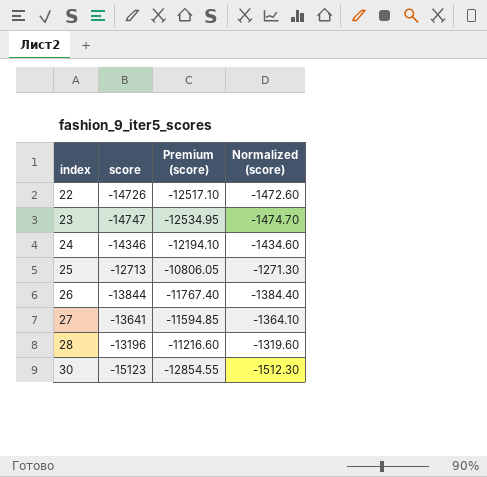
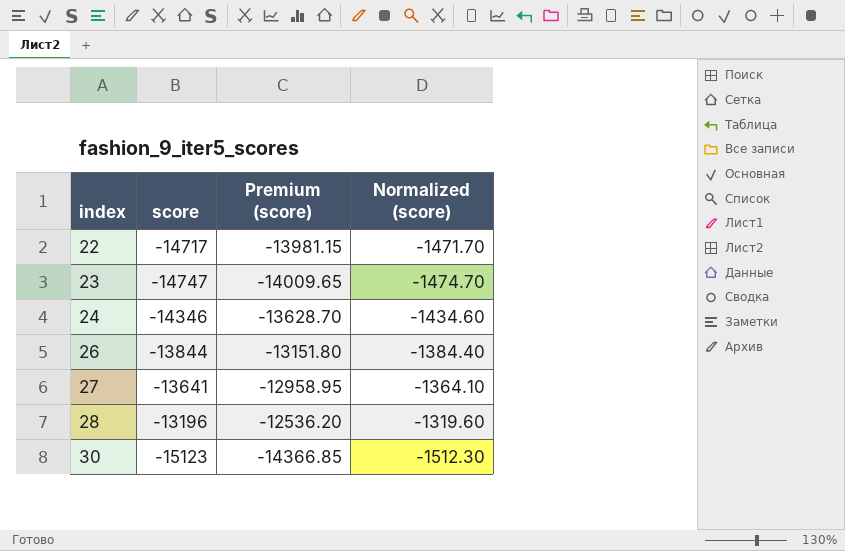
column Premium (score) | formula: [score] * 0.85 -> [score] * 0.95
row 25: -12713 | -10806.05 | -1271.30 -> none
22 | score: -14726 -> -14717
22 | Normalized (score): -1472.60 -> -1471.70

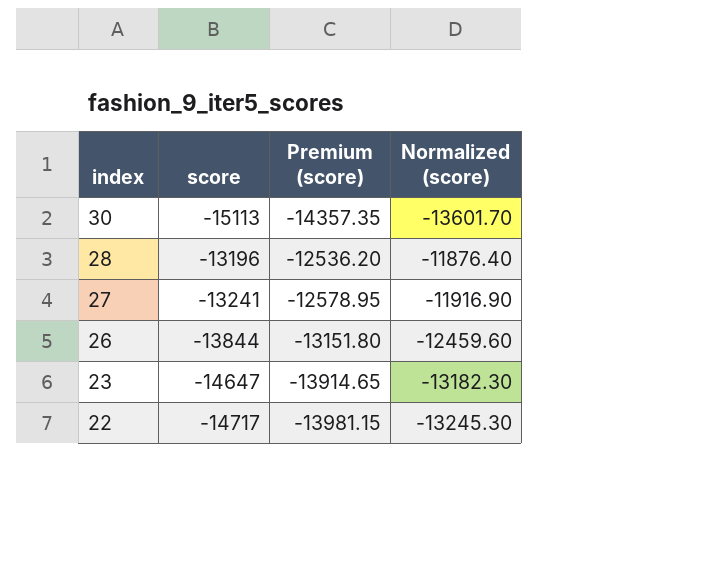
row order: index ascending -> index descending
column Normalized (score) | formula: [score] * 0.1 -> [score] * 0.9
row 24: -14346 | -13628.70 | -1434.60 -> none
30 | score: -15123 -> -15113
30 | Premium (score): -14366.85 -> -14357.35
27 | score: -13641 -> -13241
27 | Premium (score): -12958.95 -> -12578.95
23 | score: -14747 -> -14647
23 | Premium (score): -14009.65 -> -13914.65

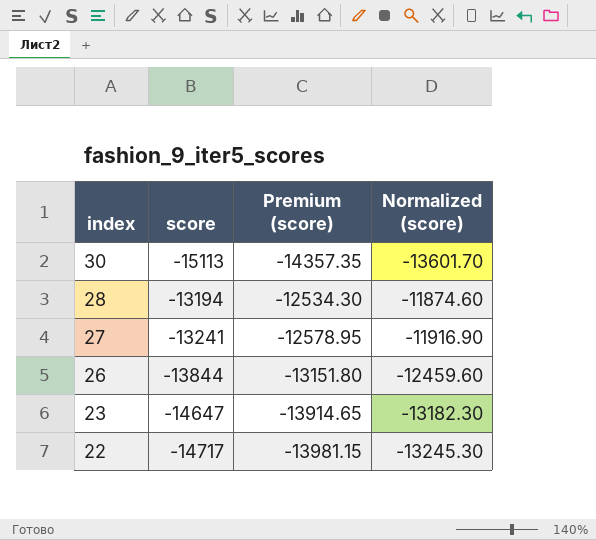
28 | score: -13196 -> -13194
28 | Premium (score): -12536.20 -> -12534.30
28 | Normalized (score): -11876.40 -> -11874.60

